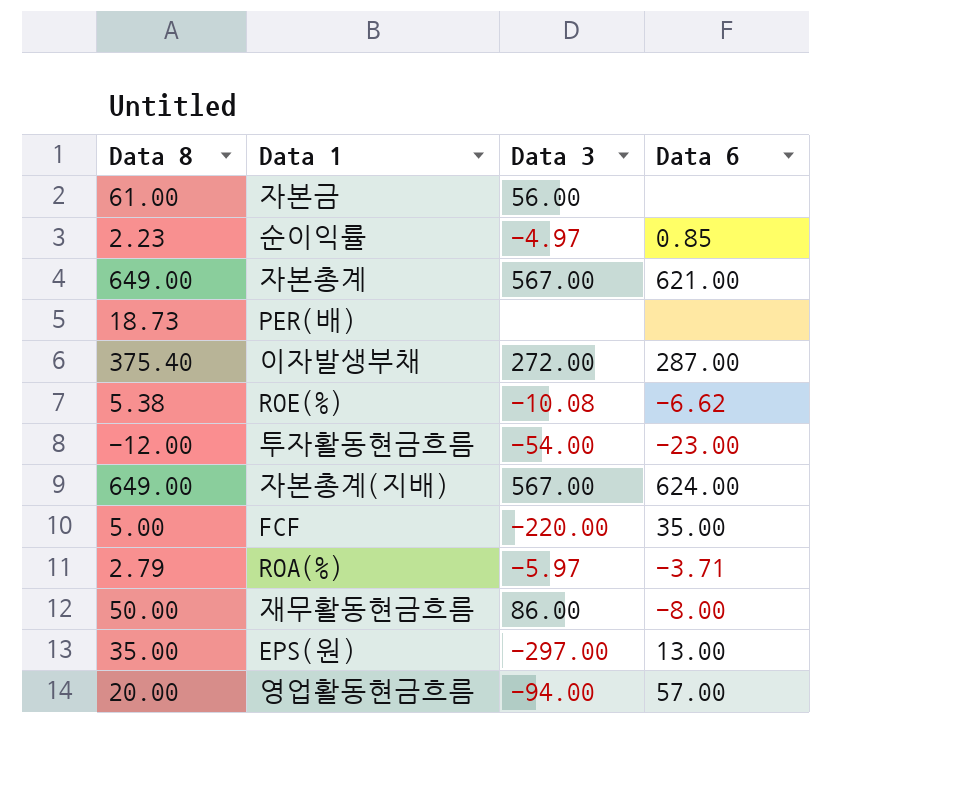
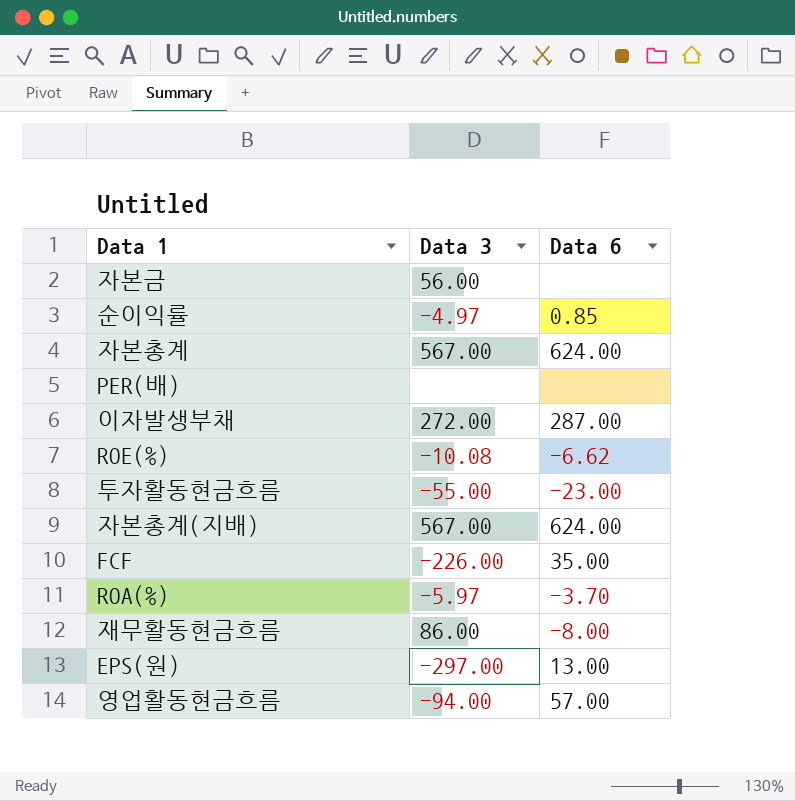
column Data 8 | position: 1 -> none
자본총계 | Data 6: 621.00 -> 624.00
투자활동현금흐름 | Data 3: -54.00 -> -55.00
FCF | Data 3: -220.00 -> -226.00
ROA(%) | Data 6: -3.71 -> -3.70

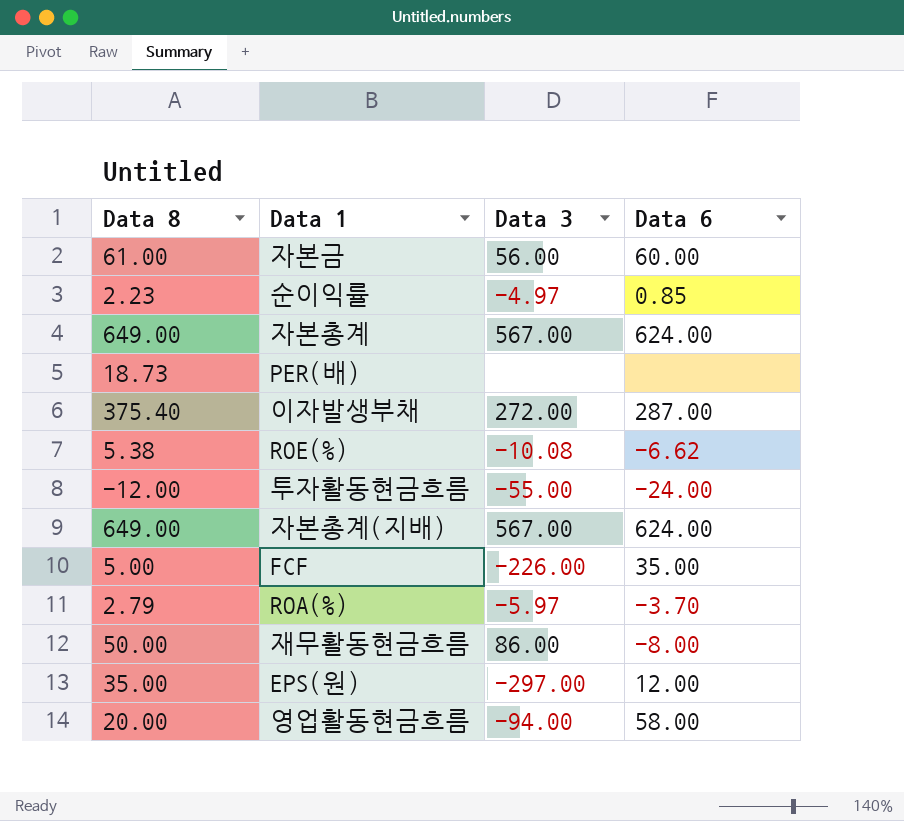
column Data 8 | position: none -> 1
자본금 | Data 6: none -> 60.00
투자활동현금흐름 | Data 6: -23.00 -> -24.00
EPS(원) | Data 6: 13.00 -> 12.00
영업활동현금흐름 | Data 6: 57.00 -> 58.00

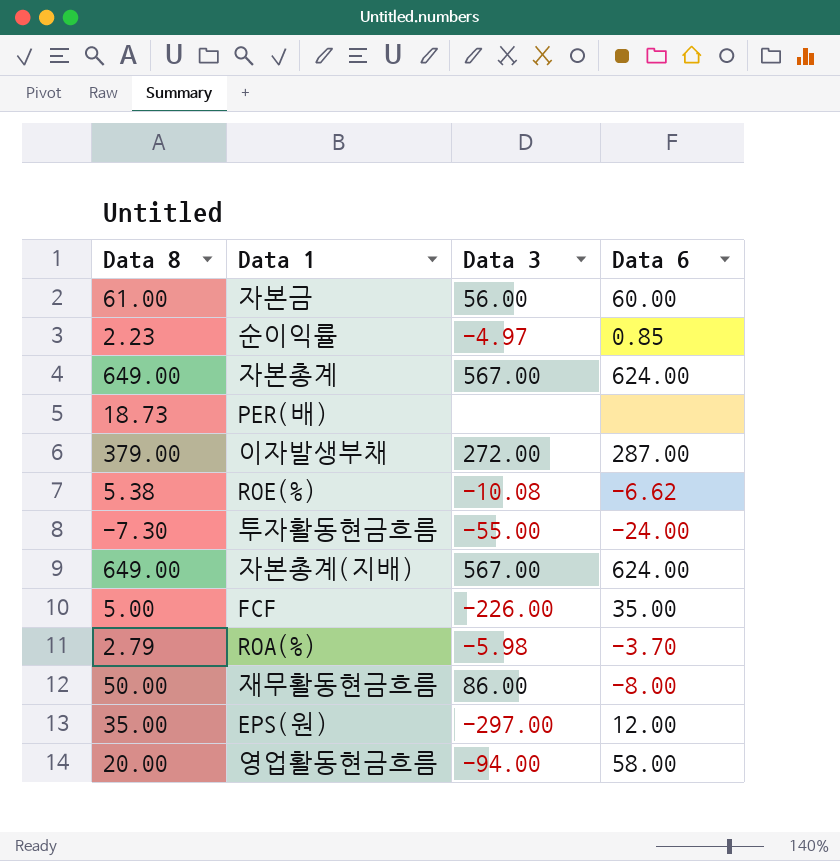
이자발생부채 | Data 8: 375.40 -> 379.00
투자활동현금흐름 | Data 8: -12.00 -> -7.30
ROA(%) | Data 3: -5.97 -> -5.98

